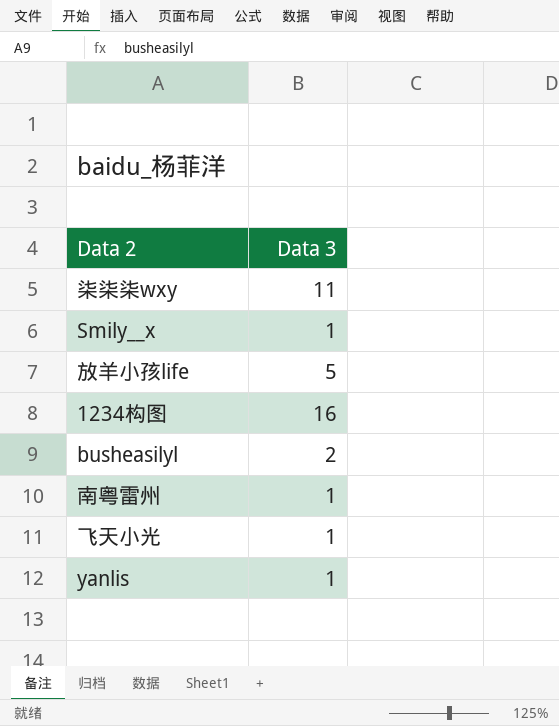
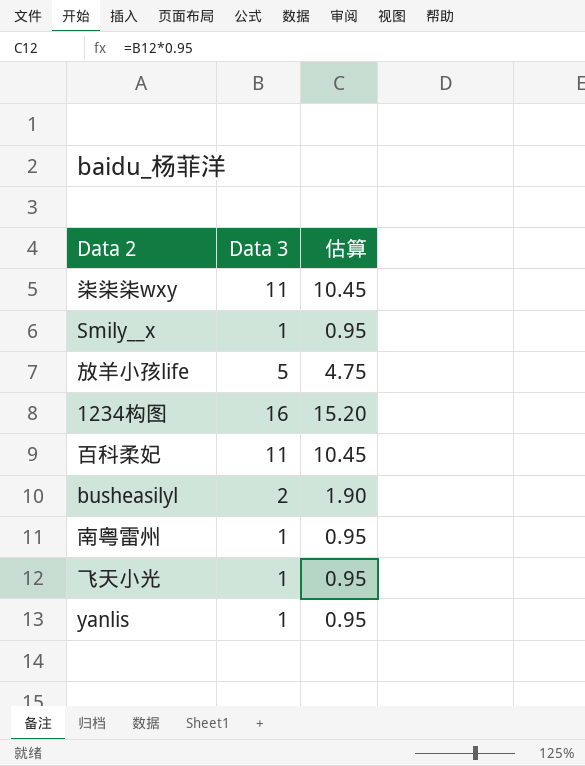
column 估算 | formula: none -> [Data 3] * 0.95
row 百科柔妃: none -> 11 | 10.45

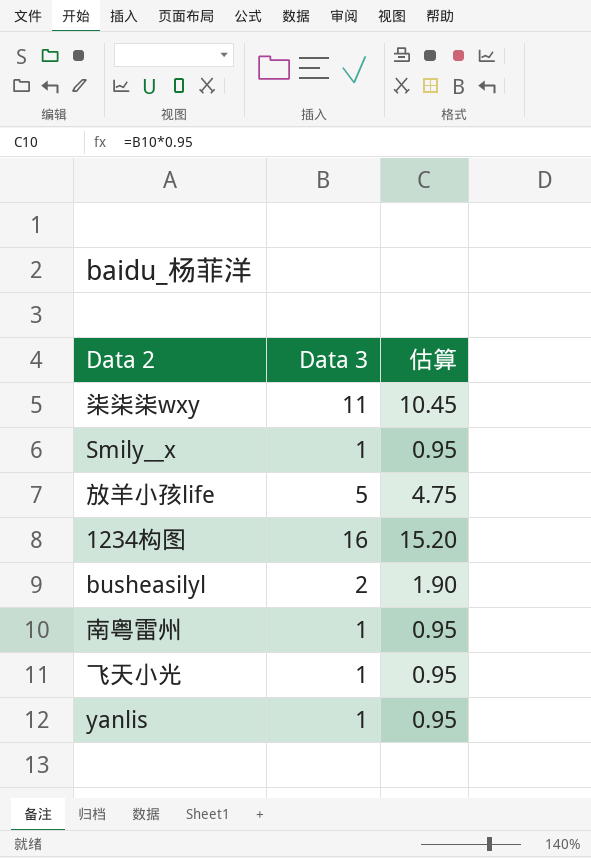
row 百科柔妃: 11 | 10.45 -> none

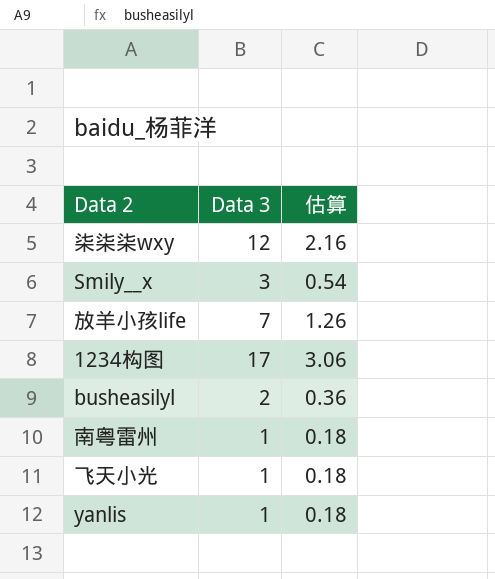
column 估算 | formula: [Data 3] * 0.95 -> [Data 3] * 0.18
柒柒柒wxy | Data 3: 11 -> 12
Smily__x | Data 3: 1 -> 3
放羊小孩life | Data 3: 5 -> 7
1234构图 | Data 3: 16 -> 17

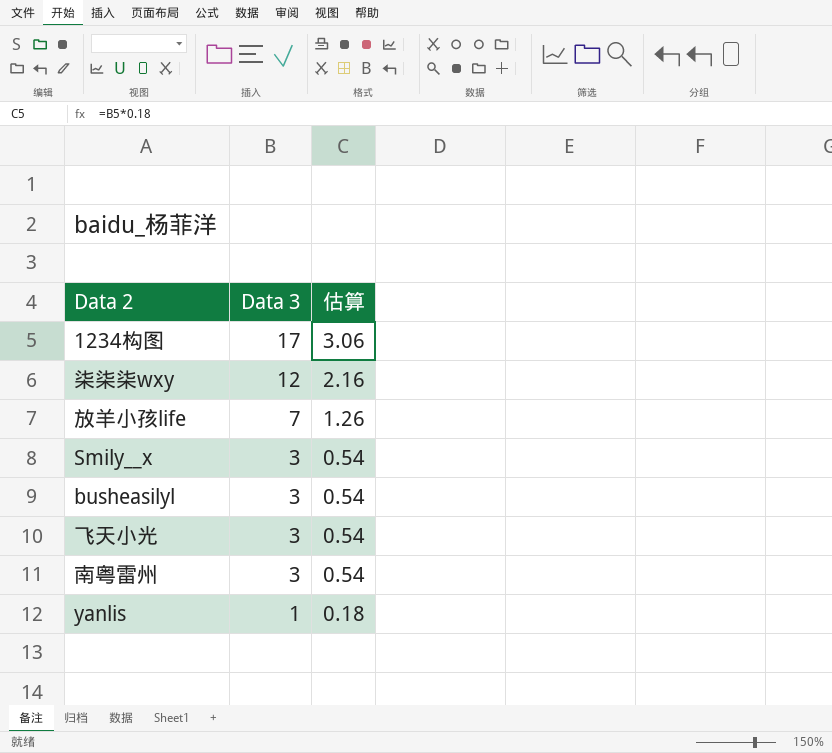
row order: none -> Data 3 descending
busheasilyl | Data 3: 2 -> 3
busheasilyl | 估算: 0.36 -> 0.54
飞天小光 | Data 3: 1 -> 3
飞天小光 | 估算: 0.18 -> 0.54
南粤雷州 | Data 3: 1 -> 3
南粤雷州 | 估算: 0.18 -> 0.54

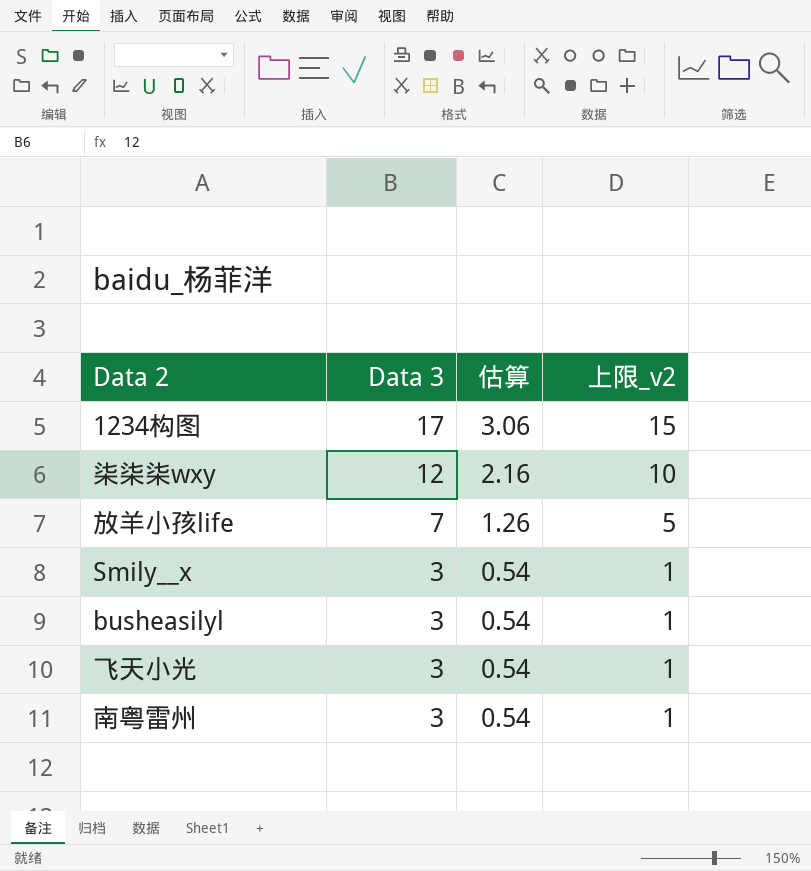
column 上限_v2 | formula: none -> [Data 3] - 2
row yanlis: 1 | 0.18 -> none

